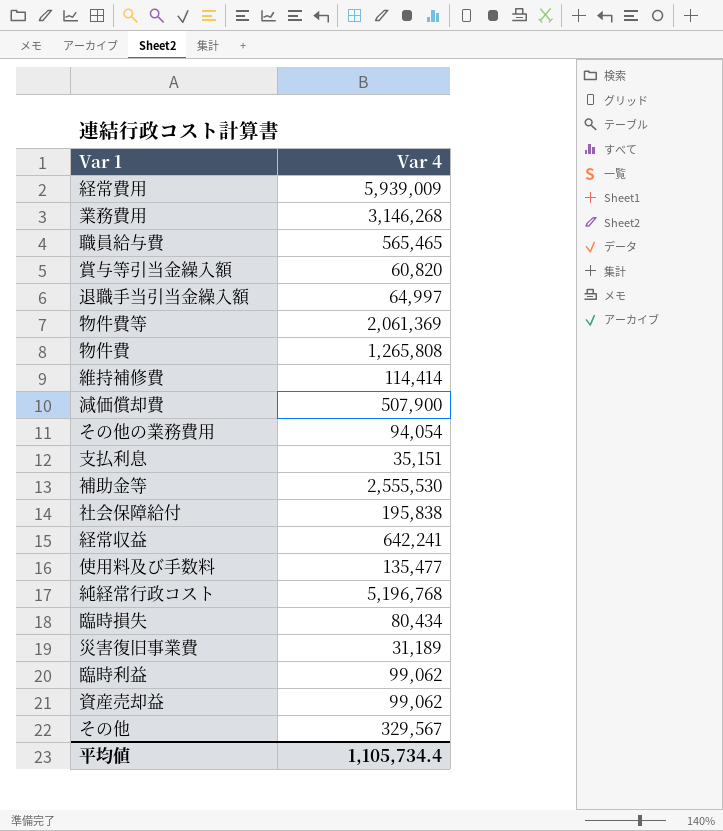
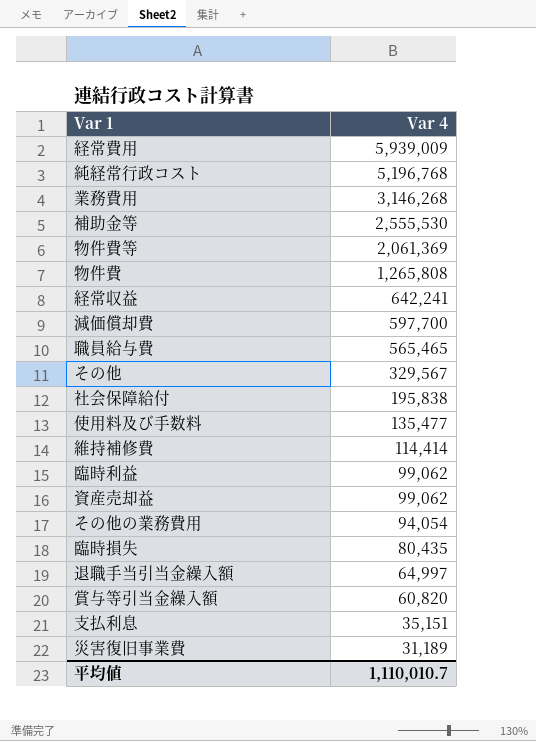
row order: none -> Var 4 descending
減価償却費 | Var 4: 507,900 -> 597,700
臨時損失 | Var 4: 80,434 -> 80,435
平均値 | Var 4: 1,105,734.4 -> 1,110,010.7

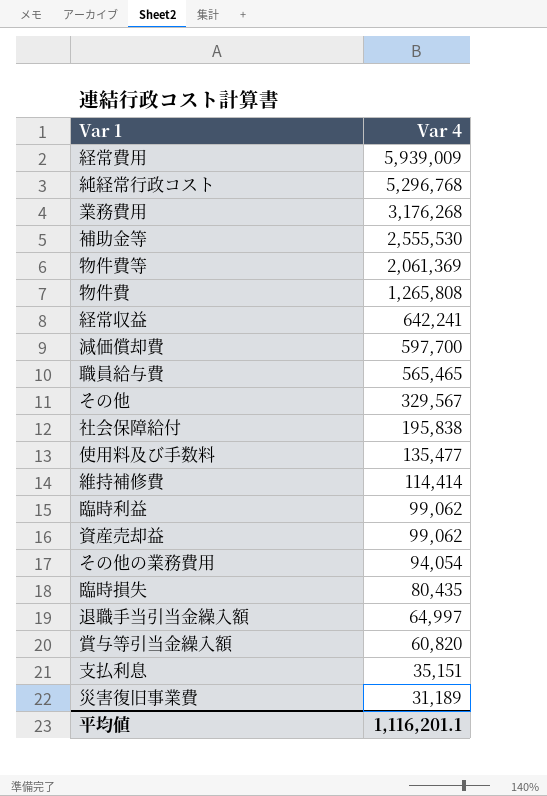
純経常行政コスト | Var 4: 5,196,768 -> 5,296,768
業務費用 | Var 4: 3,146,268 -> 3,176,268
平均値 | Var 4: 1,110,010.7 -> 1,116,201.1

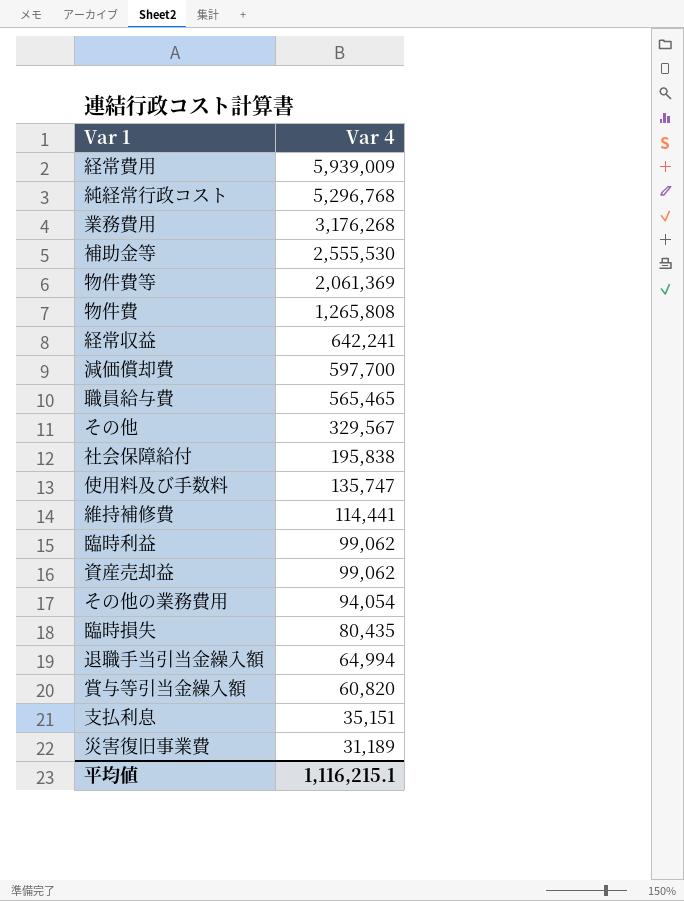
使用料及び手数料 | Var 4: 135,477 -> 135,747
維持補修費 | Var 4: 114,414 -> 114,441
退職手当引当金繰入額 | Var 4: 64,997 -> 64,994
平均値 | Var 4: 1,116,201.1 -> 1,116,215.1

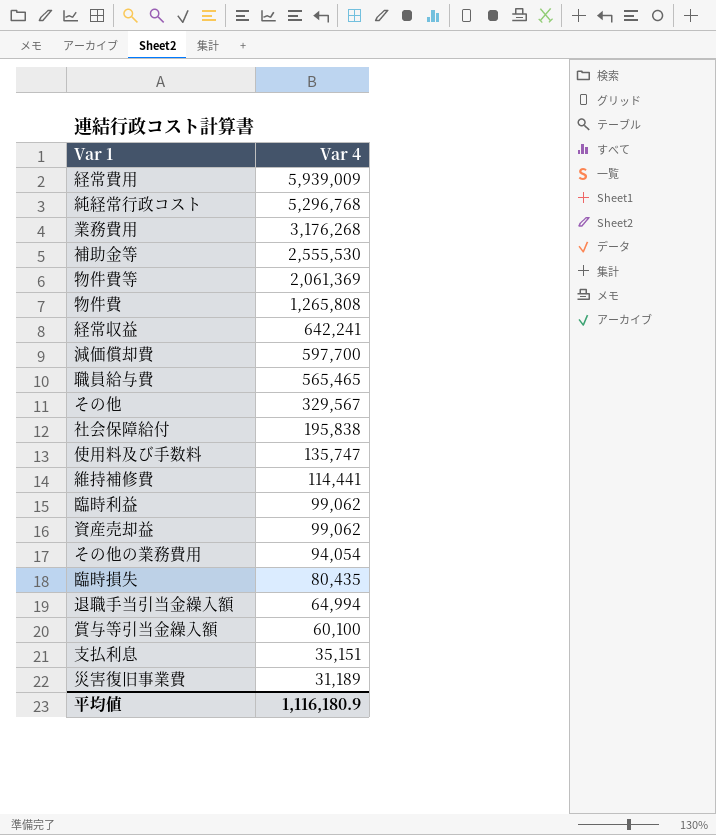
賞与等引当金繰入額 | Var 4: 60,820 -> 60,100
平均値 | Var 4: 1,116,215.1 -> 1,116,180.9

